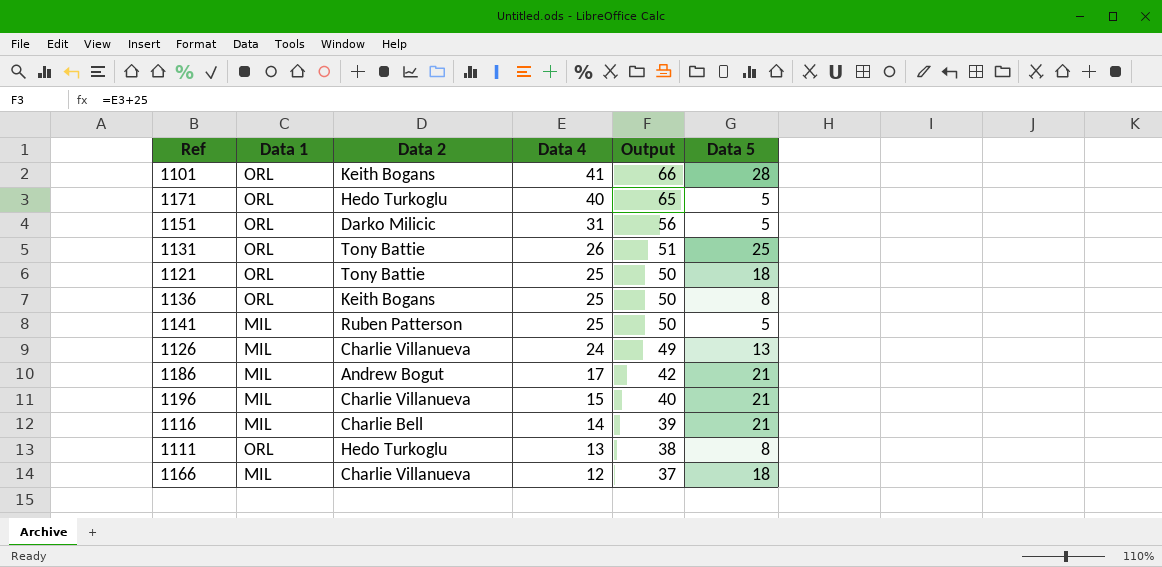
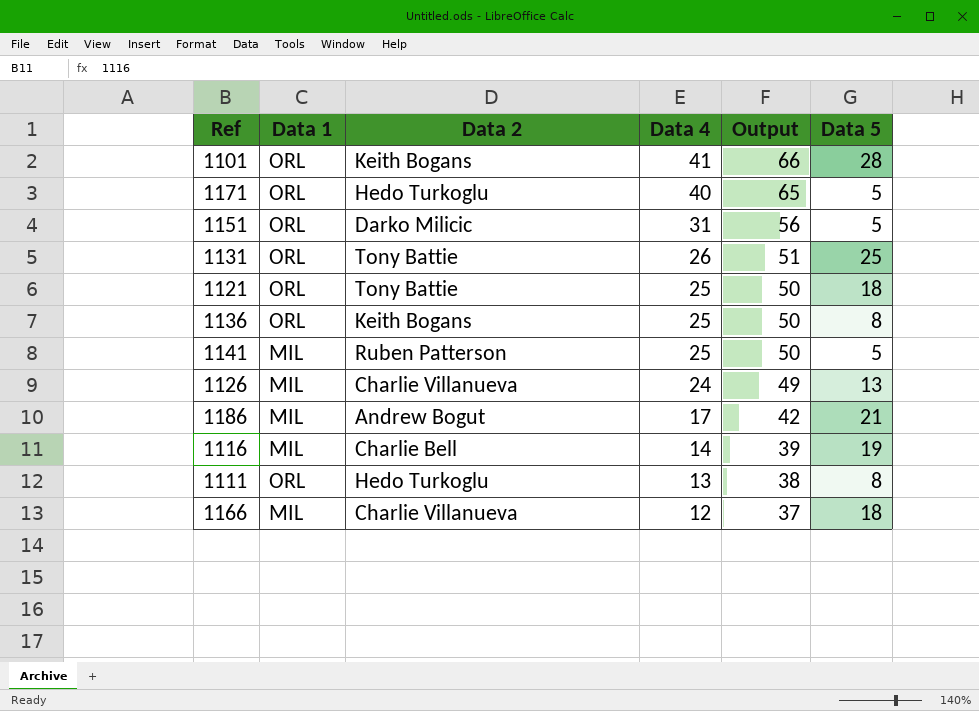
row 1196: MIL | Charlie Villanueva | 15 | 40 | 21 -> none
1116 | Data 5: 21 -> 19

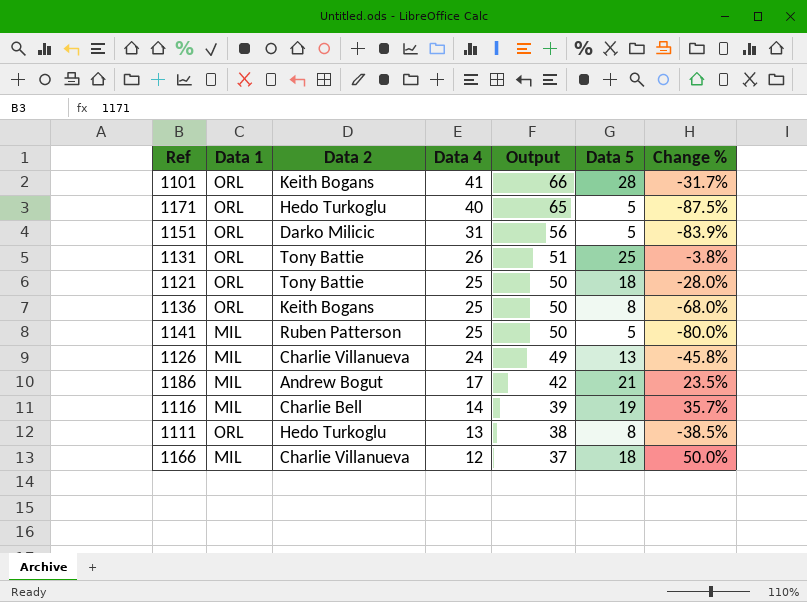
column Change % | formula: none -> ([Data 5] - [Data 4]) / [Data 4]

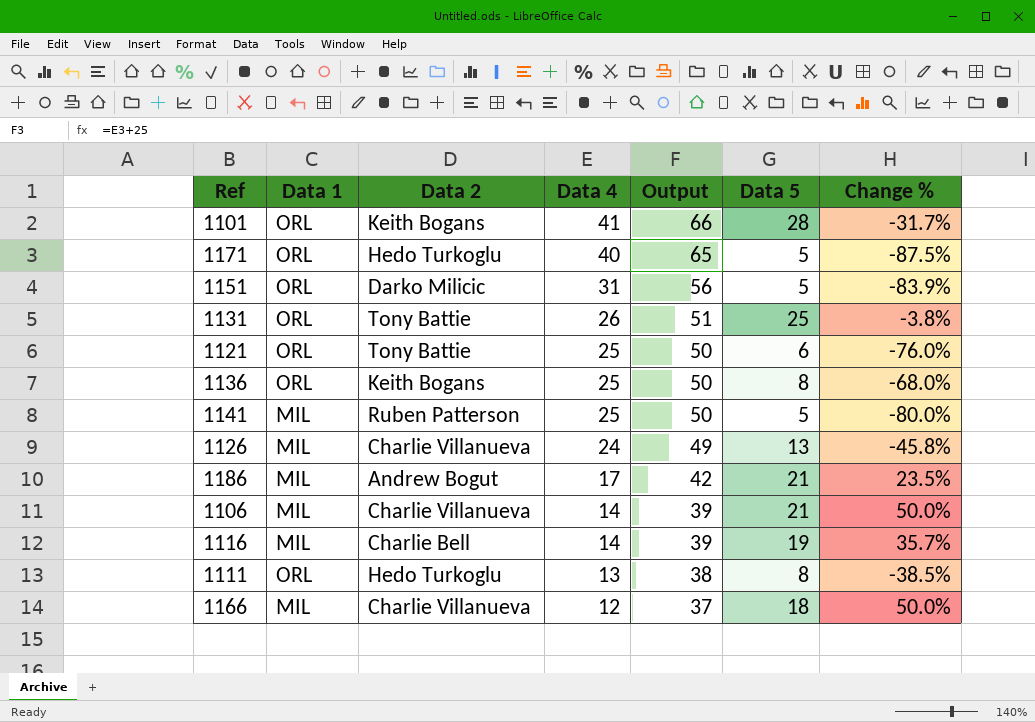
1121 | Data 5: 18 -> 6
1121 | Change %: -28.0% -> -76.0%
row 1106: none -> MIL | Charlie Villanueva | 14 | 39 | 21 | 50.0%

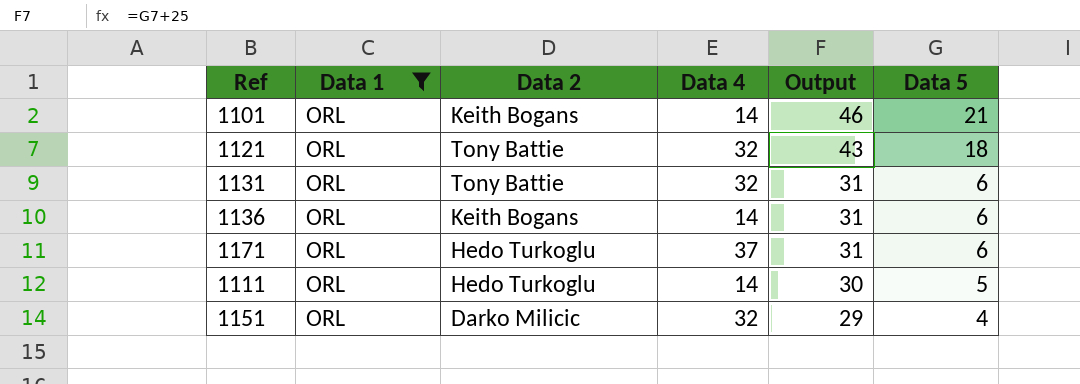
filter: none -> Data 1 = ORL
row order: Data 4 descending -> Output descending
column Change % | formula: ([Data 5] - [Data 4]) / [Data 4] -> none
column Output | formula: [Data 4] + 25 -> [Data 5] + 25
1101 | Data 4: 41 -> 14
1101 | Data 5: 28 -> 21
1121 | Data 4: 25 -> 32
1121 | Data 5: 6 -> 18
1131 | Data 4: 26 -> 32
1131 | Data 5: 25 -> 6
1136 | Data 4: 25 -> 14
1136 | Data 5: 8 -> 6
1171 | Data 4: 40 -> 37
1171 | Data 5: 5 -> 6
1111 | Data 4: 13 -> 14
1111 | Data 5: 8 -> 5
1151 | Data 4: 31 -> 32
1151 | Data 5: 5 -> 4

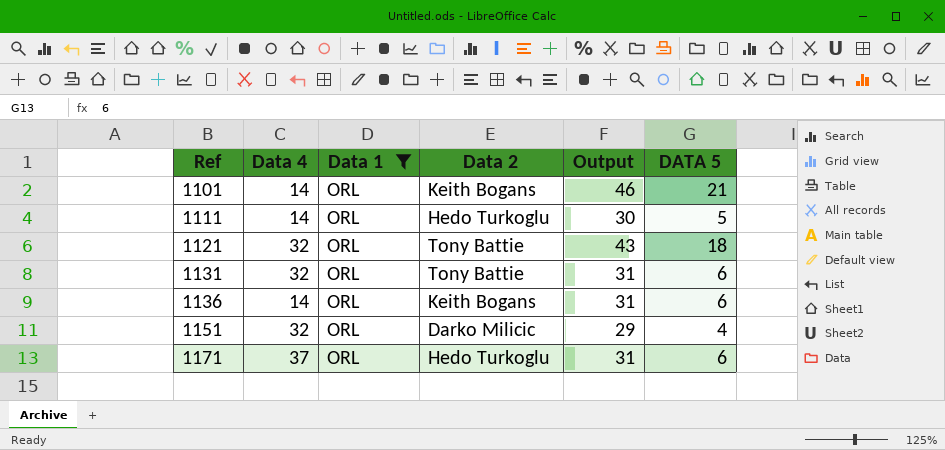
row order: Output descending -> Ref ascending
column Data 4 | position: 4 -> 2
column name: Data 5 -> DATA 5

